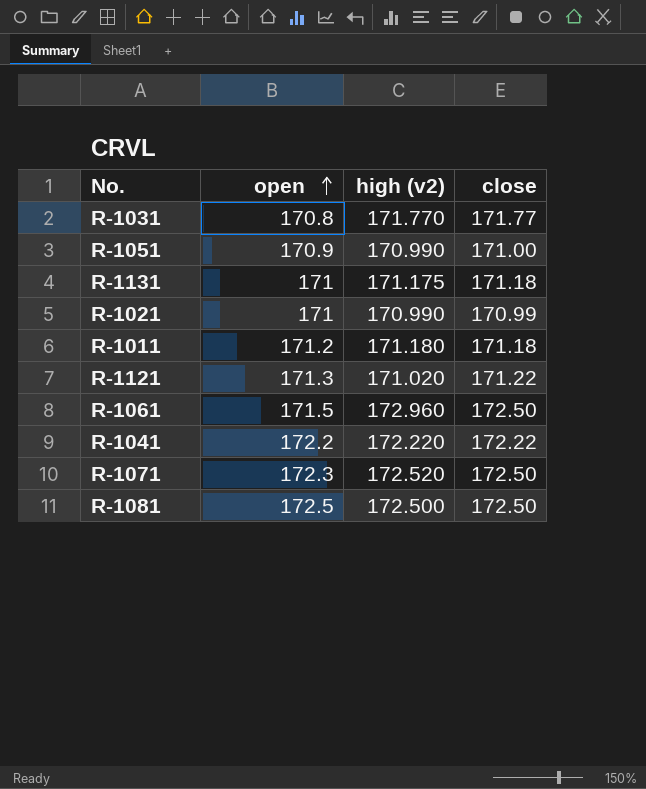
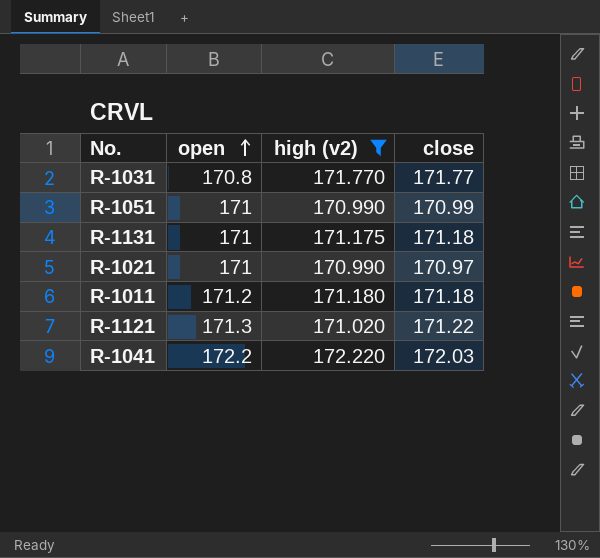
filter: none -> high (v2) <= 172.220
R-1051 | open: 170.9 -> 171
R-1051 | close: 171.00 -> 170.99
R-1021 | close: 170.99 -> 170.97
R-1041 | close: 172.22 -> 172.03

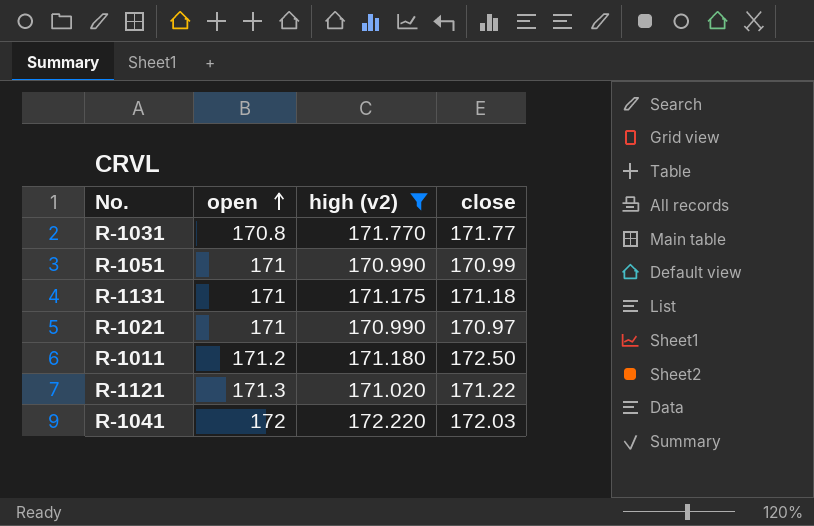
R-1011 | close: 171.18 -> 172.50
R-1041 | open: 172.2 -> 172

